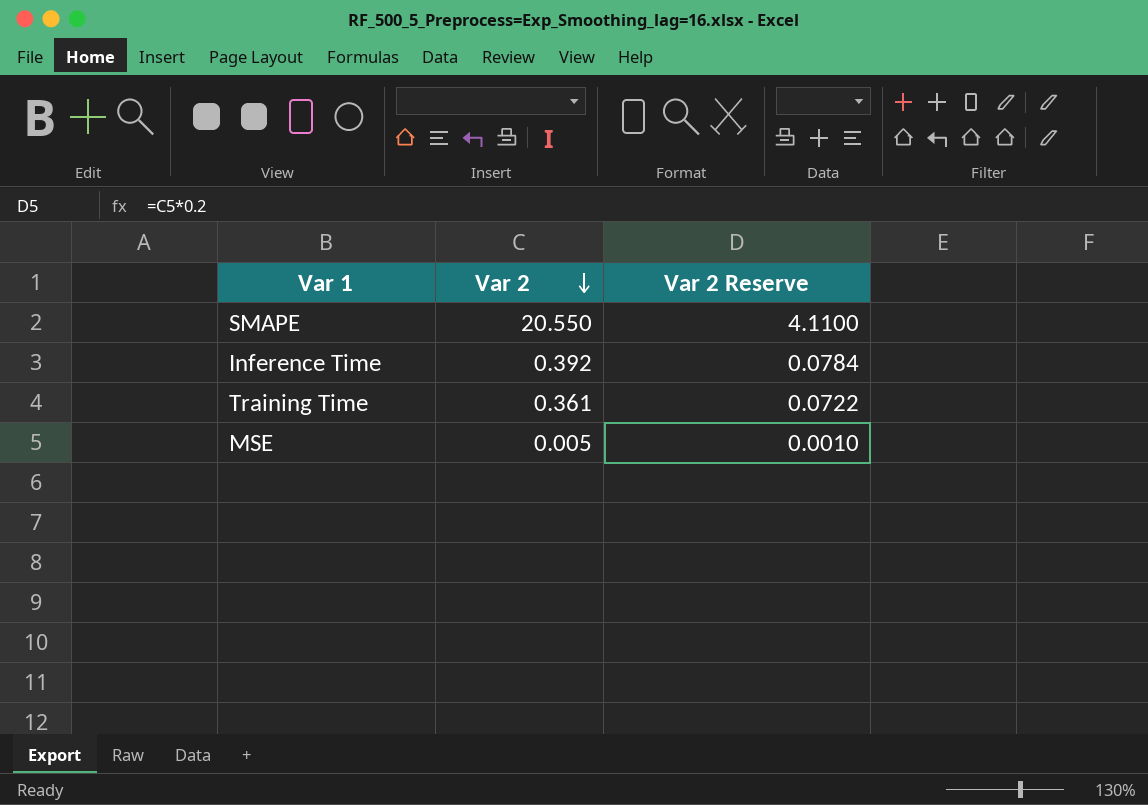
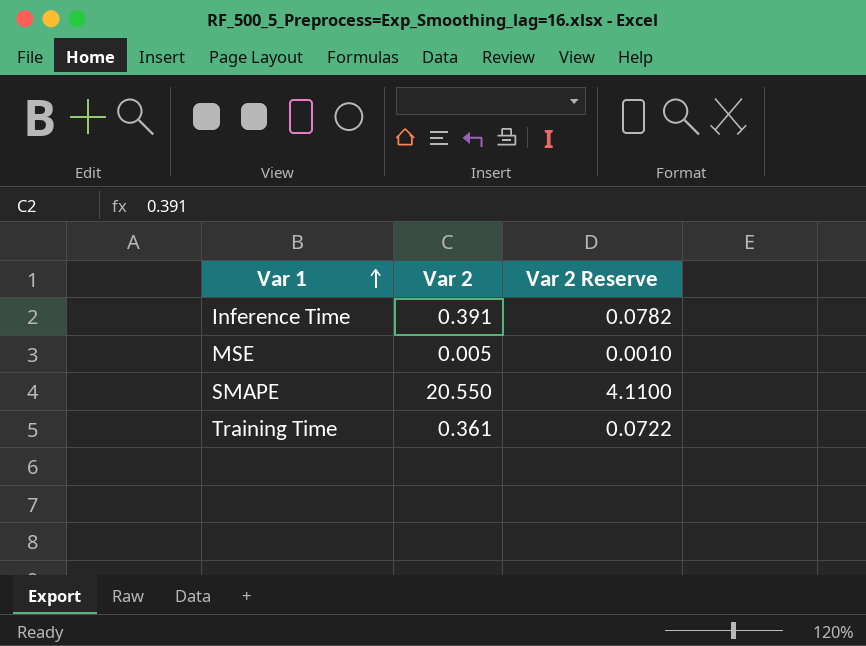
row order: Var 2 descending -> Var 1 ascending
Inference Time | Var 2: 0.392 -> 0.391
Inference Time | Var 2 Reserve: 0.0784 -> 0.0782

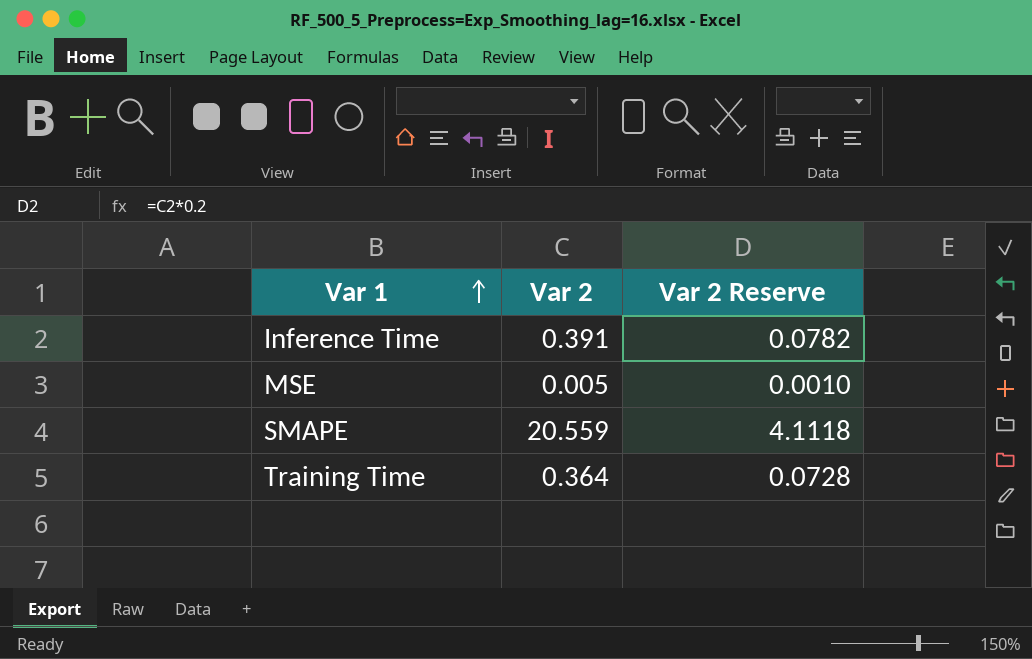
SMAPE | Var 2: 20.550 -> 20.559
SMAPE | Var 2 Reserve: 4.1100 -> 4.1118
Training Time | Var 2: 0.361 -> 0.364
Training Time | Var 2 Reserve: 0.0722 -> 0.0728

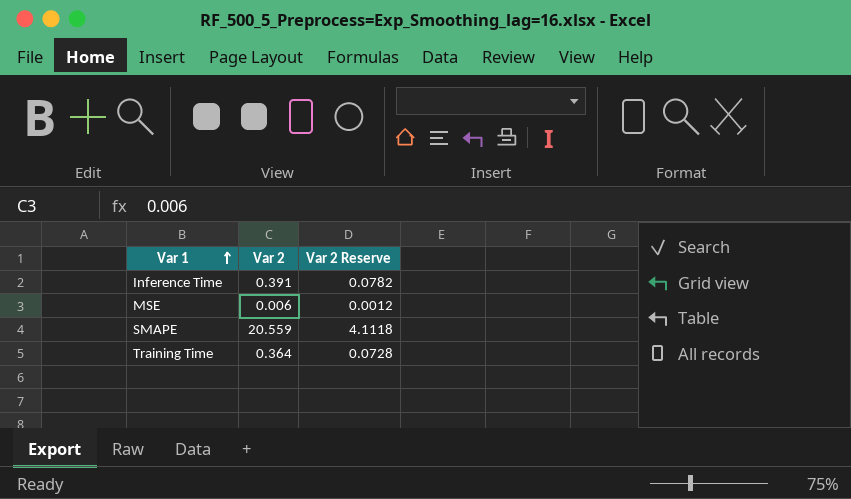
MSE | Var 2: 0.005 -> 0.006
MSE | Var 2 Reserve: 0.0010 -> 0.0012

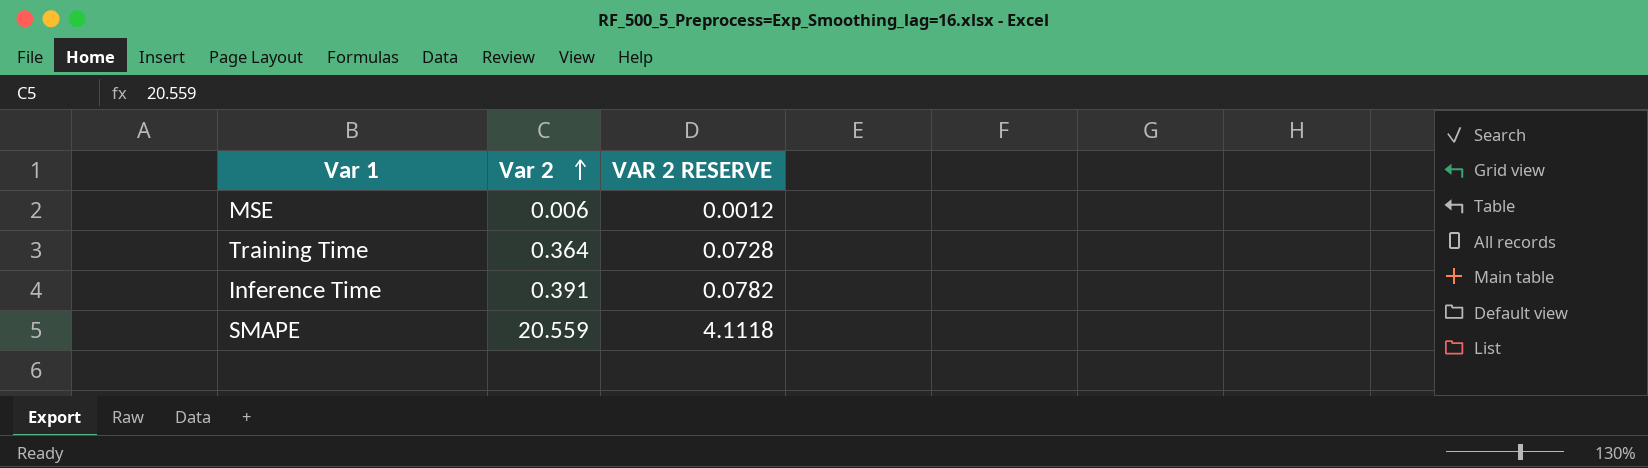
row order: Var 1 ascending -> Var 2 ascending
column name: Var 2 Reserve -> VAR 2 RESERVE

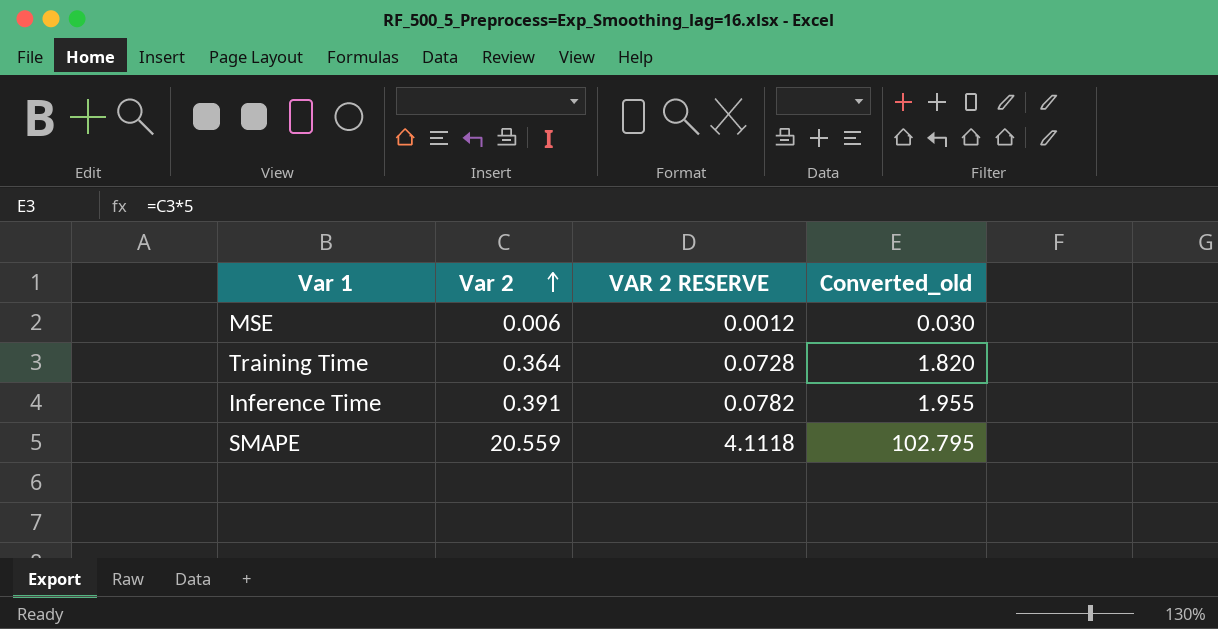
column Converted_old | formula: none -> [Var 2] * 5

